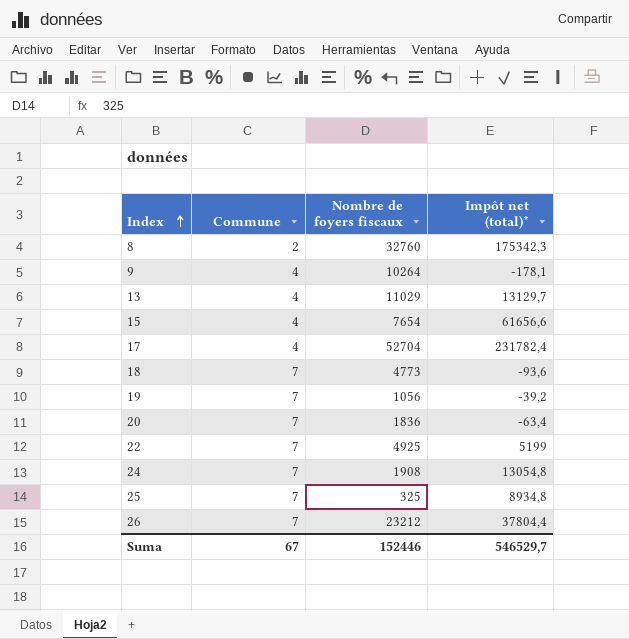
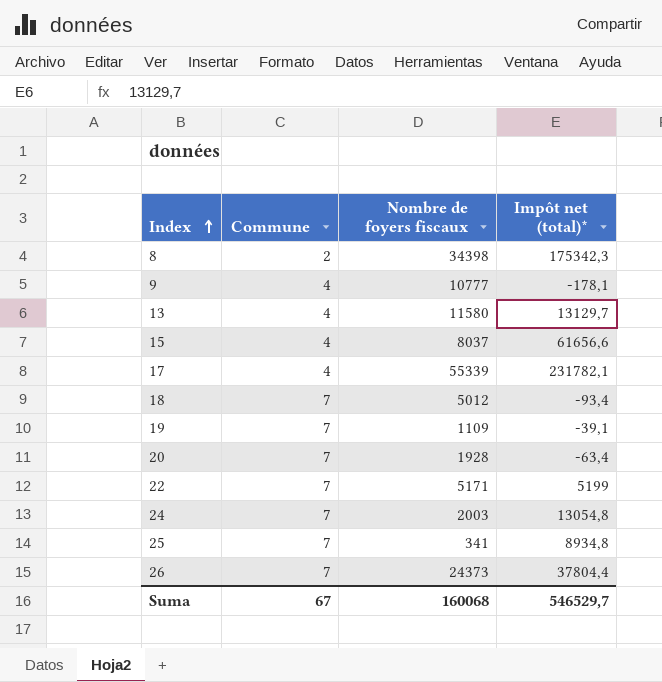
8 | Nombre de foyers fiscaux: 32760 -> 34398
9 | Nombre de foyers fiscaux: 10264 -> 10777
13 | Nombre de foyers fiscaux: 11029 -> 11580
15 | Nombre de foyers fiscaux: 7654 -> 8037
17 | Nombre de foyers fiscaux: 52704 -> 55339
17 | Impôt net (total)*: 231782,4 -> 231782,1
18 | Nombre de foyers fiscaux: 4773 -> 5012
18 | Impôt net (total)*: -93,6 -> -93,4
19 | Nombre de foyers fiscaux: 1056 -> 1109
19 | Impôt net (total)*: -39,2 -> -39,1
20 | Nombre de foyers fiscaux: 1836 -> 1928
22 | Nombre de foyers fiscaux: 4925 -> 5171
24 | Nombre de foyers fiscaux: 1908 -> 2003
25 | Nombre de foyers fiscaux: 325 -> 341
26 | Nombre de foyers fiscaux: 23212 -> 24373
Suma | Nombre de foyers fiscaux: 152446 -> 160068

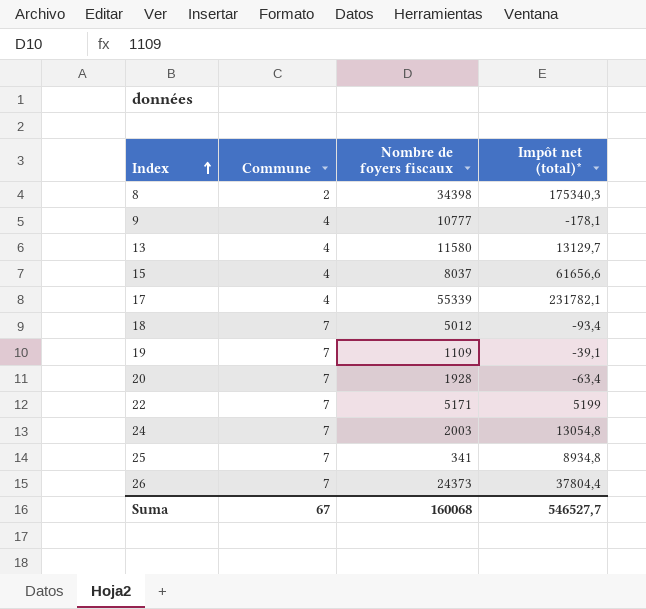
8 | Impôt net (total)*: 175342,3 -> 175340,3
Suma | Impôt net (total)*: 546529,7 -> 546527,7

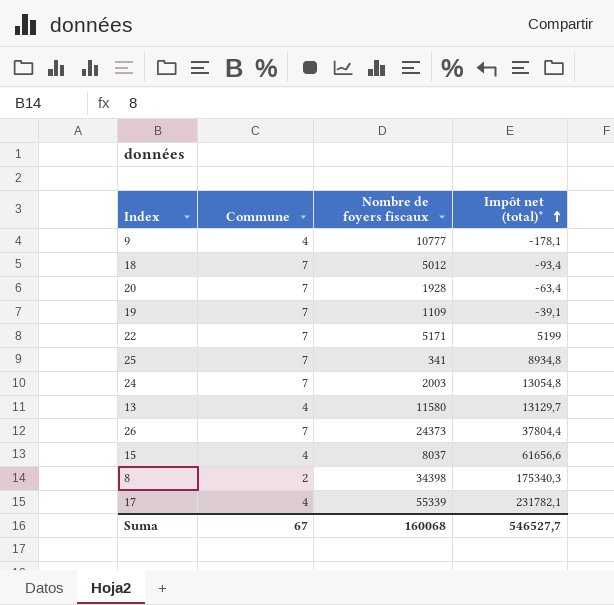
row order: Index ascending -> Impôt net (total)* ascending

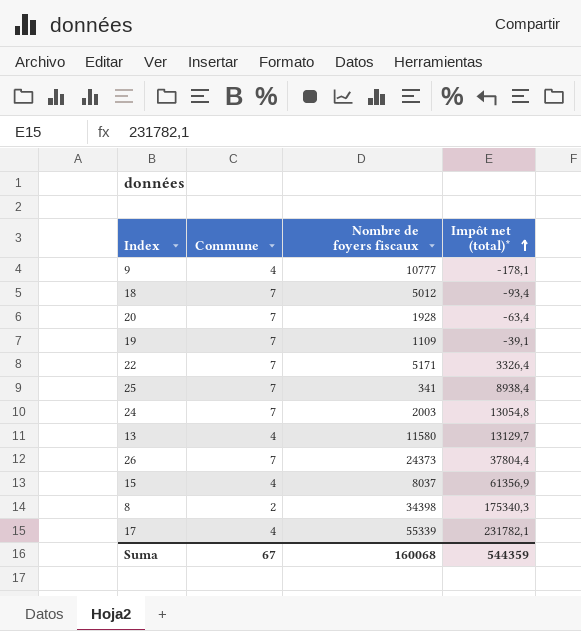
22 | Impôt net (total)*: 5199 -> 3326,4
25 | Impôt net (total)*: 8934,8 -> 8938,4
15 | Impôt net (total)*: 61656,6 -> 61356,9
Suma | Impôt net (total)*: 546527,7 -> 544359

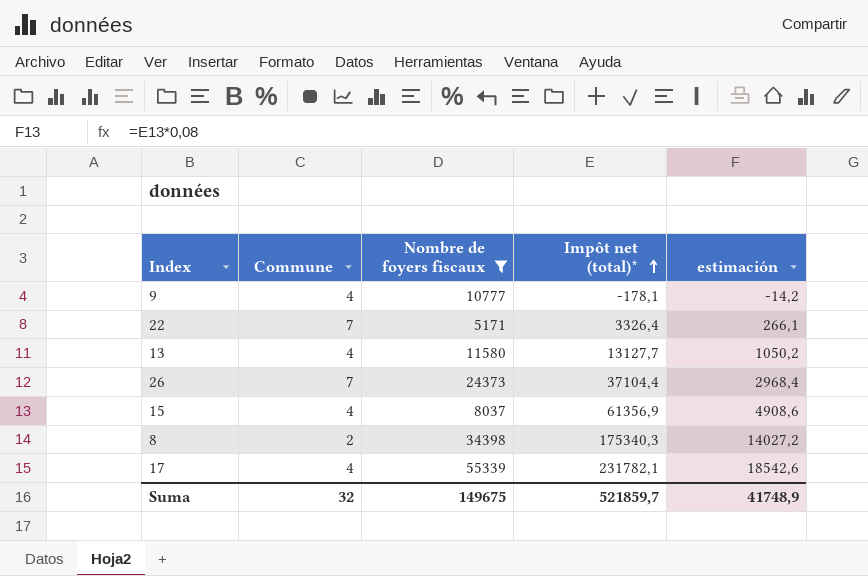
filter: none -> Nombre de foyers fiscaux >= 5171
column estimación | formula: none -> [Impôt net (total)*] * 0,08
13 | Impôt net (total)*: 13129,7 -> 13127,7
26 | Impôt net (total)*: 37804,4 -> 37104,4
Suma | Commune: 67 -> 32
Suma | Nombre de foyers fiscaux: 160068 -> 149675
Suma | Impôt net (total)*: 544359 -> 521859,7

